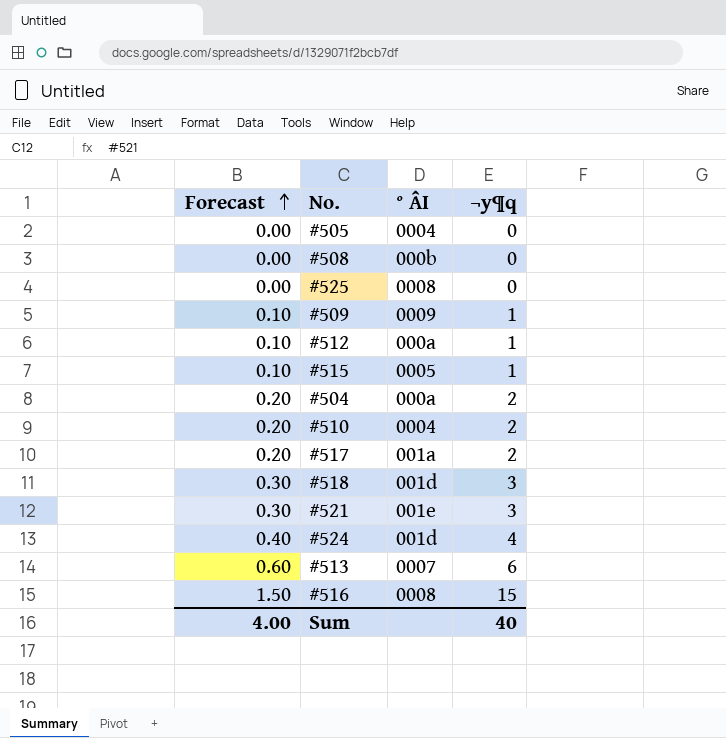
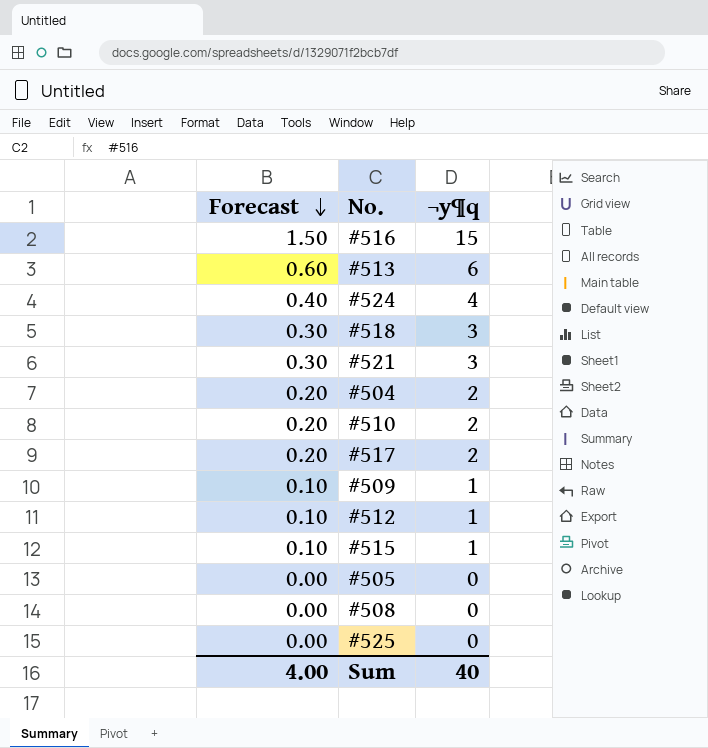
row order: Forecast ascending -> Forecast descending
column ° ÂI | position: 3 -> none

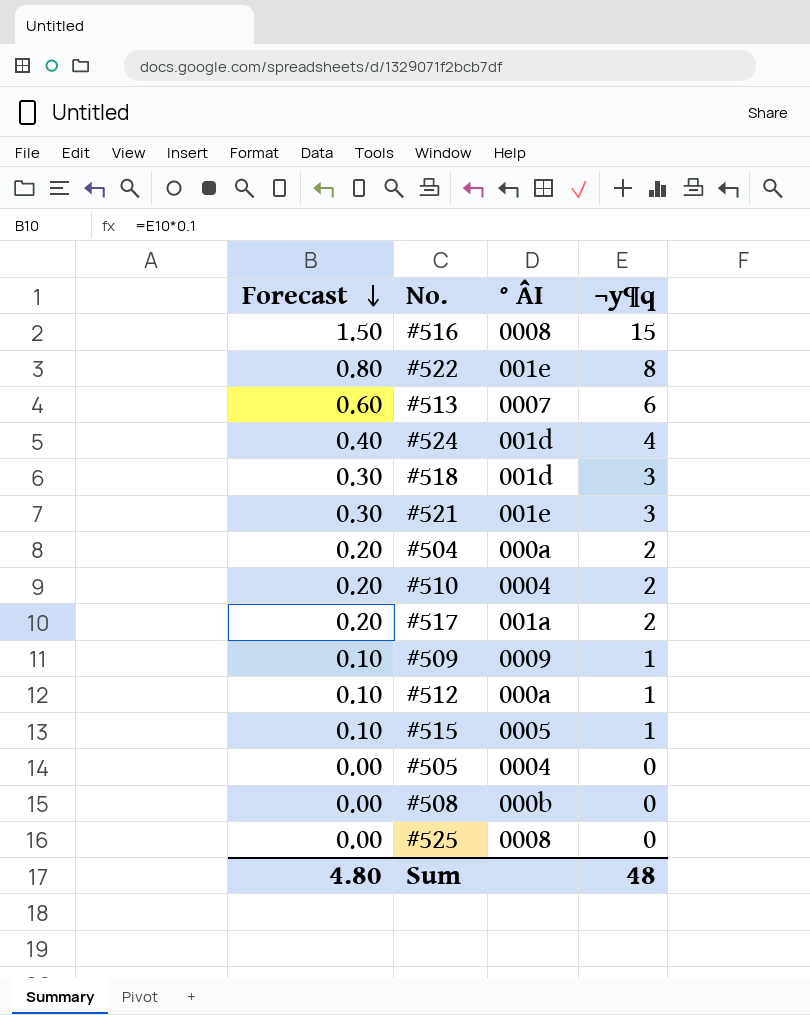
column ° ÂI | position: none -> 3
row #522: none -> 0.80 | 001e | 8
Sum | Forecast: 4.00 -> 4.80
Sum | ¬y¶q: 40 -> 48

